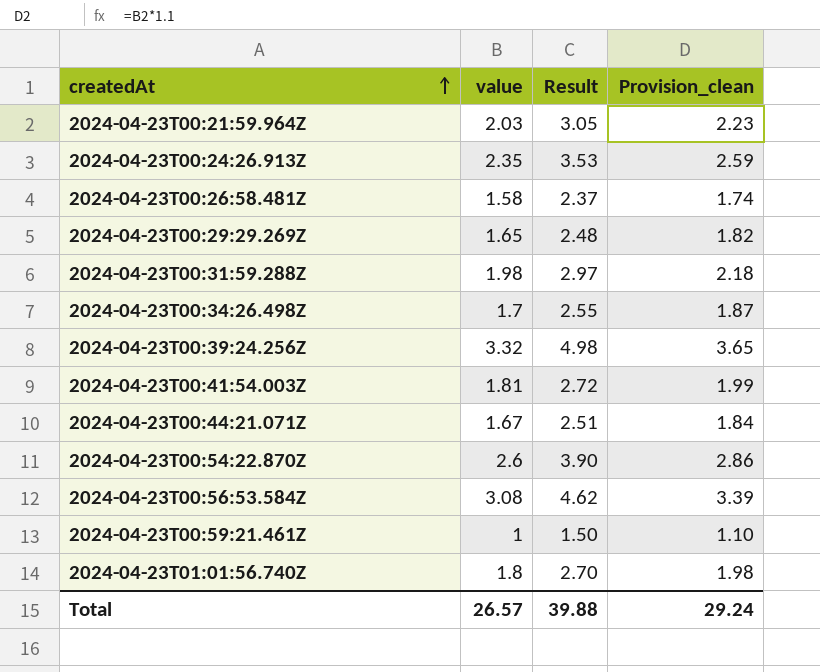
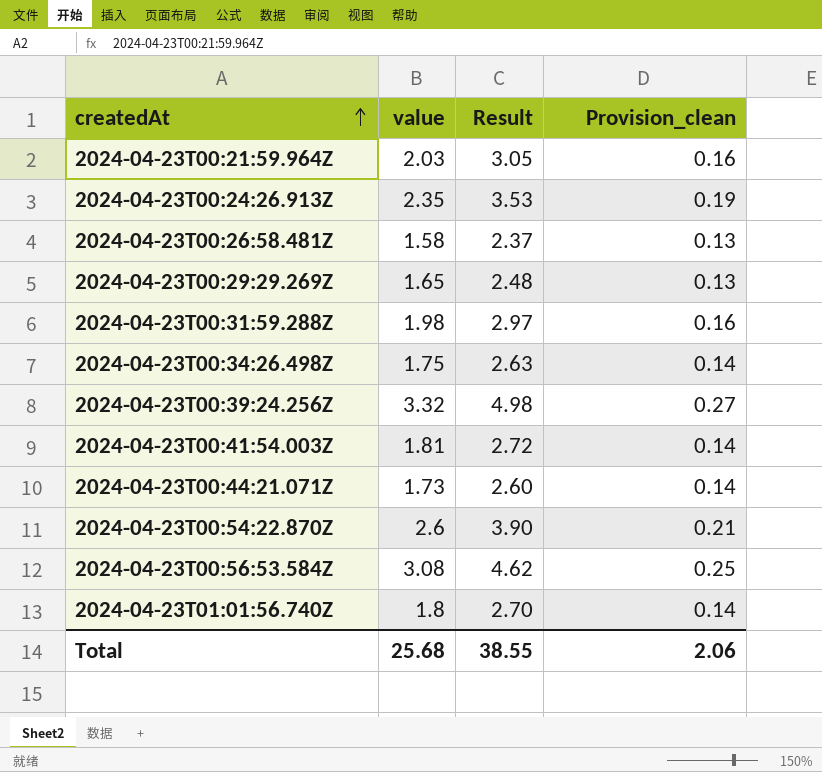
column Provision_clean | formula: [value] * 1.1 -> [value] * 0.08
row 2024-04-23T00:59:21.461Z: 1 | 1.50 | 1.10 -> none
2024-04-23T00:34:26.498Z | value: 1.7 -> 1.75
2024-04-23T00:34:26.498Z | Result: 2.55 -> 2.63
2024-04-23T00:44:21.071Z | value: 1.67 -> 1.73
2024-04-23T00:44:21.071Z | Result: 2.51 -> 2.60
Total | value: 26.57 -> 25.68
Total | Result: 39.88 -> 38.55
Total | Provision_clean: 29.24 -> 2.06

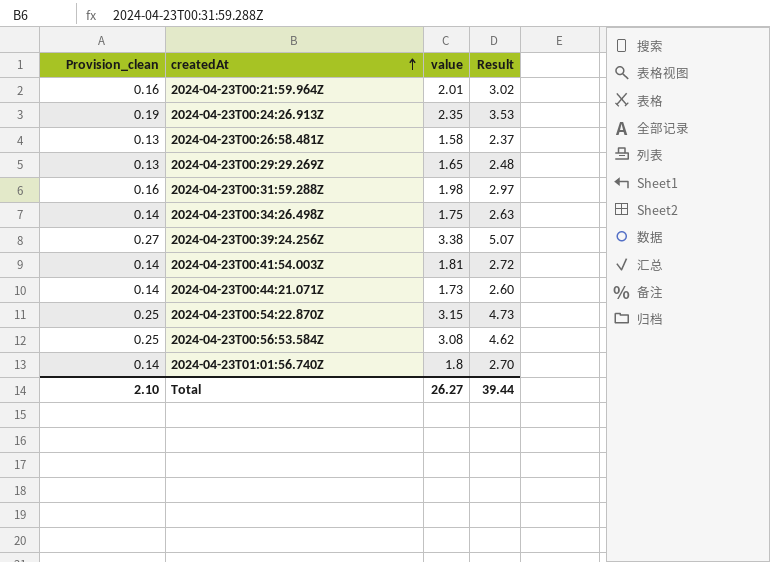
column Provision_clean | position: 4 -> 1
2024-04-23T00:21:59.964Z | value: 2.03 -> 2.01
2024-04-23T00:21:59.964Z | Result: 3.05 -> 3.02
2024-04-23T00:39:24.256Z | value: 3.32 -> 3.38
2024-04-23T00:39:24.256Z | Result: 4.98 -> 5.07
2024-04-23T00:54:22.870Z | Provision_clean: 0.21 -> 0.25
2024-04-23T00:54:22.870Z | value: 2.6 -> 3.15
2024-04-23T00:54:22.870Z | Result: 3.90 -> 4.73
Total | Provision_clean: 2.06 -> 2.10
Total | value: 25.68 -> 26.27
Total | Result: 38.55 -> 39.44

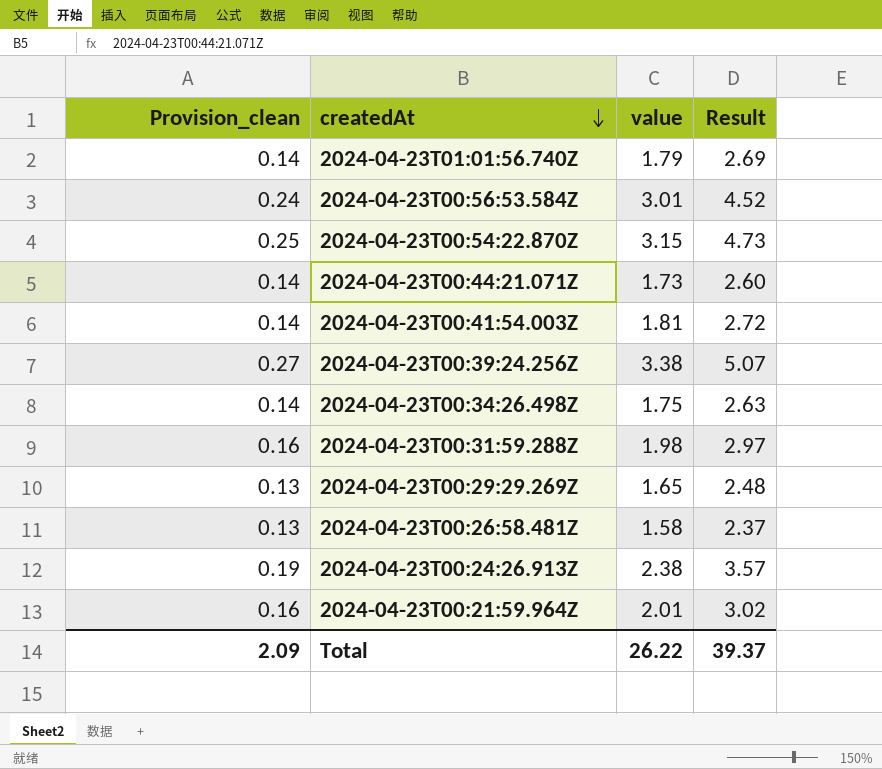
row order: createdAt ascending -> createdAt descending
2024-04-23T01:01:56.740Z | value: 1.8 -> 1.79
2024-04-23T01:01:56.740Z | Result: 2.70 -> 2.69
2024-04-23T00:56:53.584Z | Provision_clean: 0.25 -> 0.24
2024-04-23T00:56:53.584Z | value: 3.08 -> 3.01
2024-04-23T00:56:53.584Z | Result: 4.62 -> 4.52
2024-04-23T00:24:26.913Z | value: 2.35 -> 2.38
2024-04-23T00:24:26.913Z | Result: 3.53 -> 3.57
Total | Provision_clean: 2.10 -> 2.09
Total | value: 26.27 -> 26.22
Total | Result: 39.44 -> 39.37

